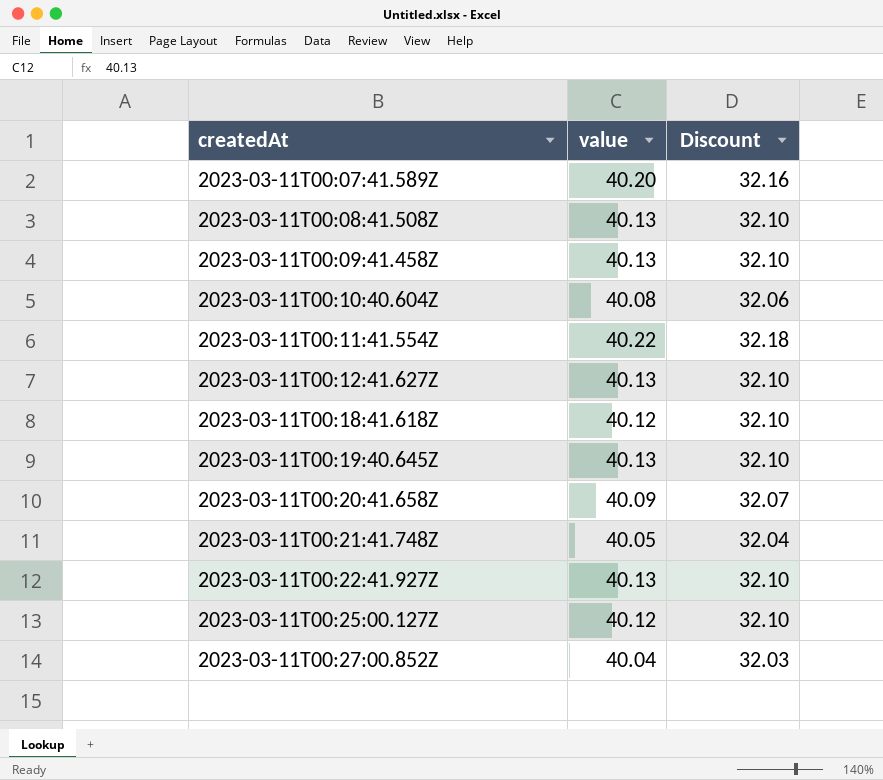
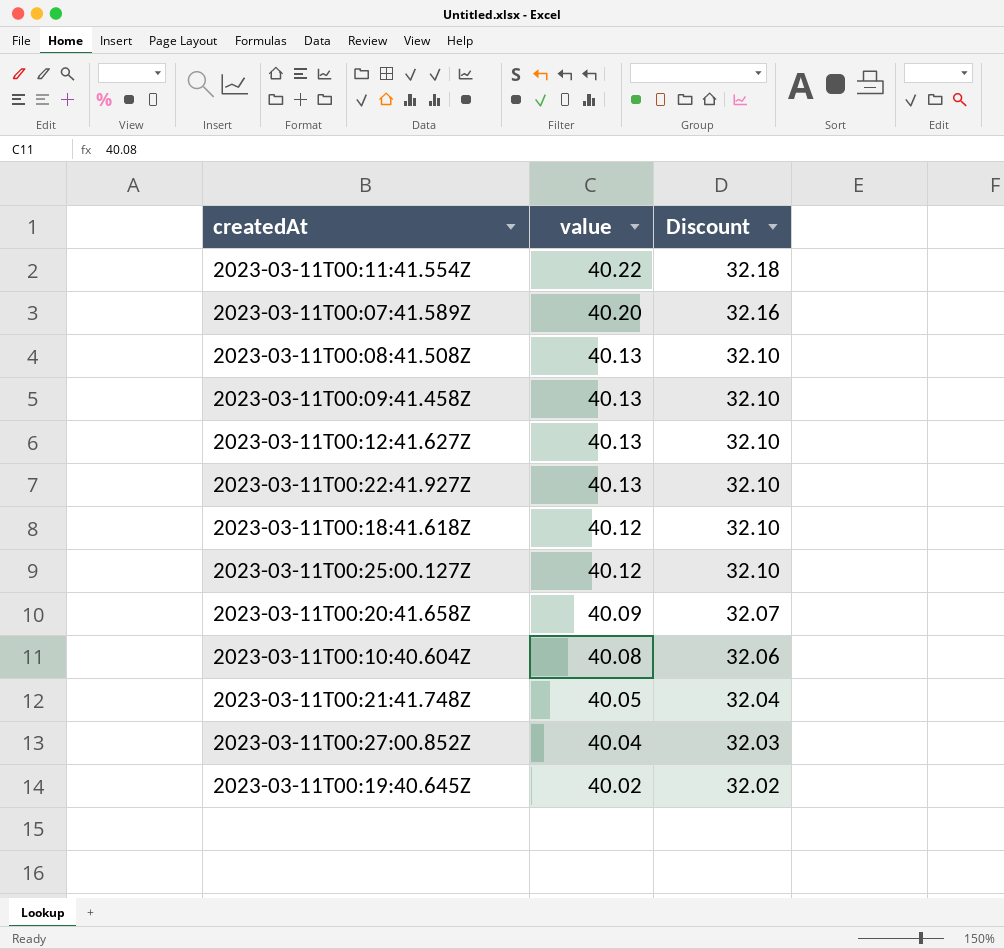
row order: createdAt ascending -> value descending
2023-03-11T00:19:40.645Z | value: 40.13 -> 40.02
2023-03-11T00:19:40.645Z | Discount: 32.10 -> 32.02

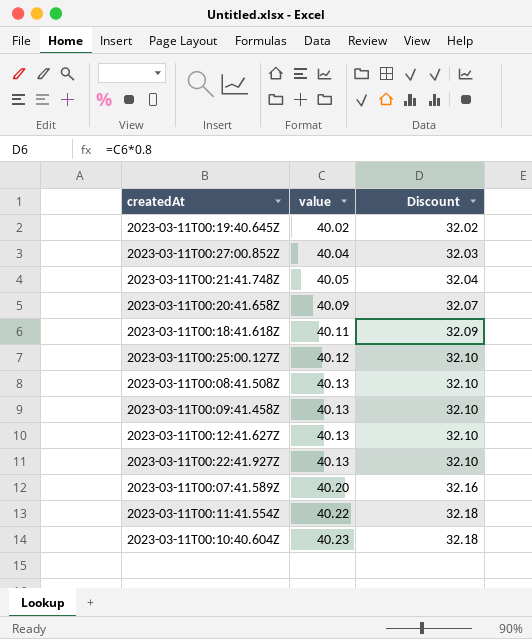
row order: value descending -> value ascending
2023-03-11T00:18:41.618Z | value: 40.12 -> 40.11
2023-03-11T00:18:41.618Z | Discount: 32.10 -> 32.09
2023-03-11T00:10:40.604Z | value: 40.08 -> 40.23
2023-03-11T00:10:40.604Z | Discount: 32.06 -> 32.18

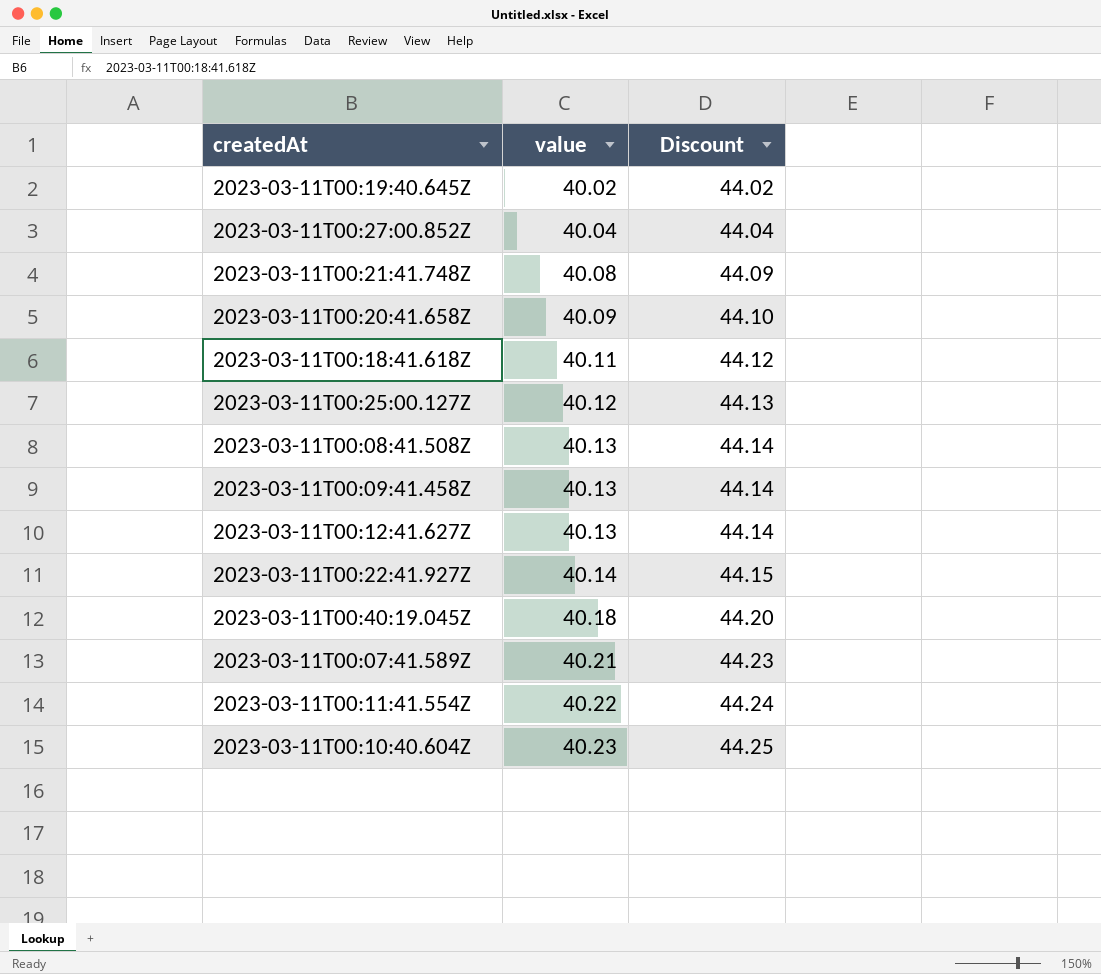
column Discount | formula: [value] * 0.8 -> [value] * 1.1
2023-03-11T00:21:41.748Z | value: 40.05 -> 40.08
2023-03-11T00:22:41.927Z | value: 40.13 -> 40.14
row 2023-03-11T00:40:19.045Z: none -> 40.18 | 44.20
2023-03-11T00:07:41.589Z | value: 40.20 -> 40.21

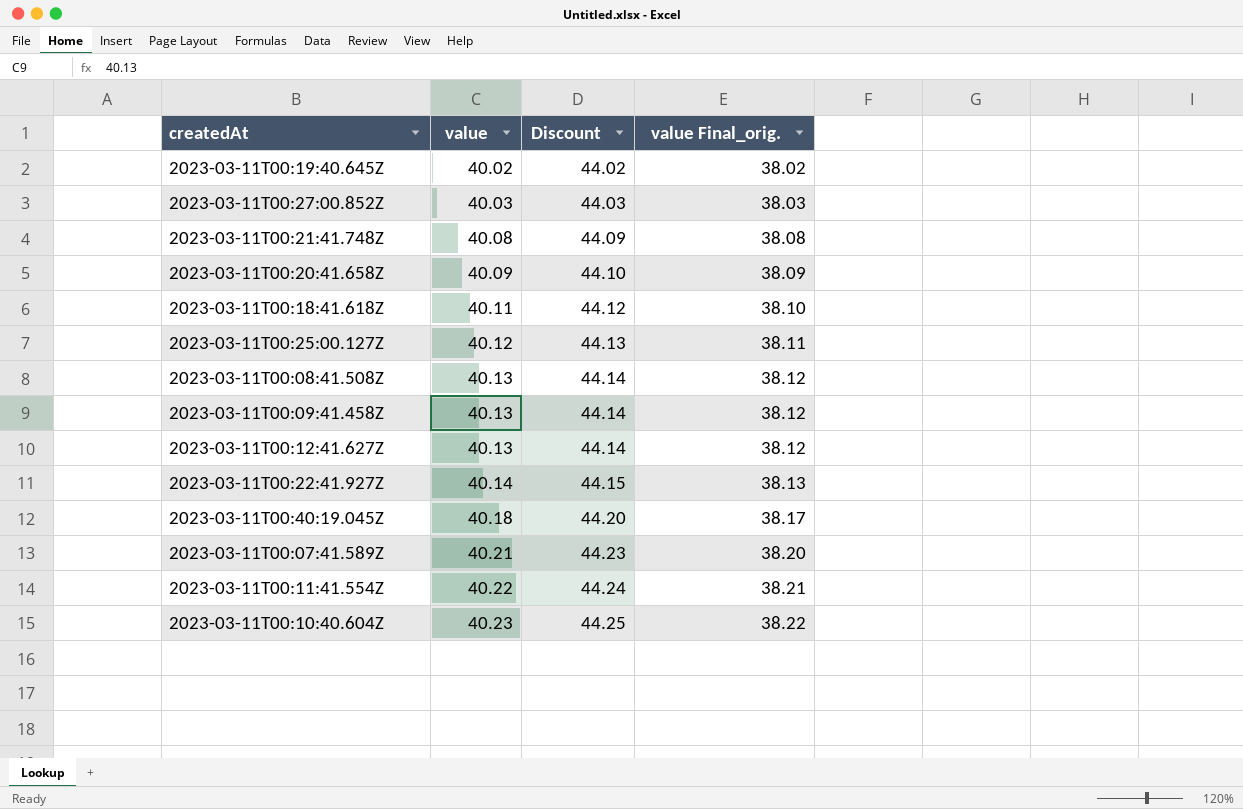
column value Final_orig. | formula: none -> [value] * 0.95
2023-03-11T00:27:00.852Z | value: 40.04 -> 40.03
2023-03-11T00:27:00.852Z | Discount: 44.04 -> 44.03

